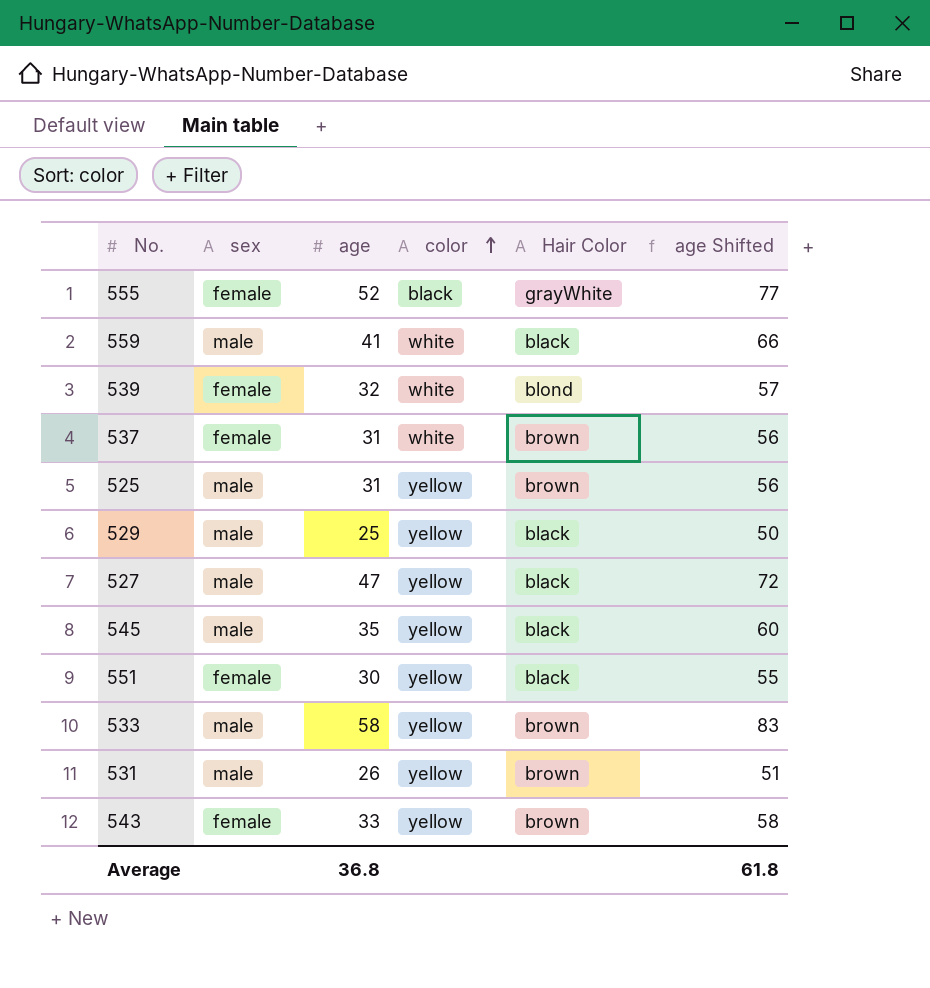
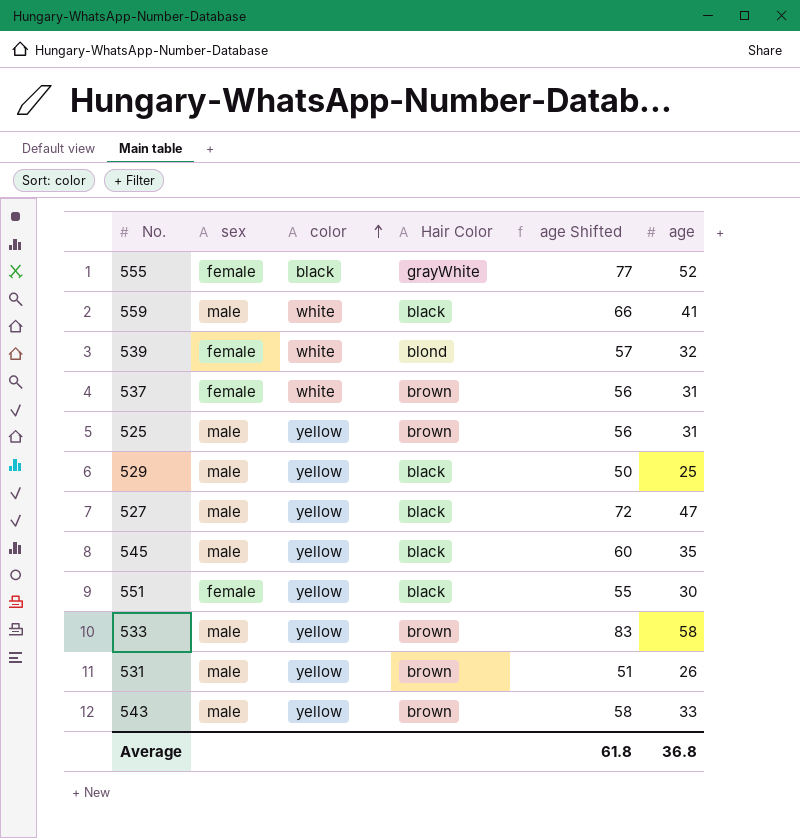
column age | position: 3 -> 6
543 | sex: female -> male

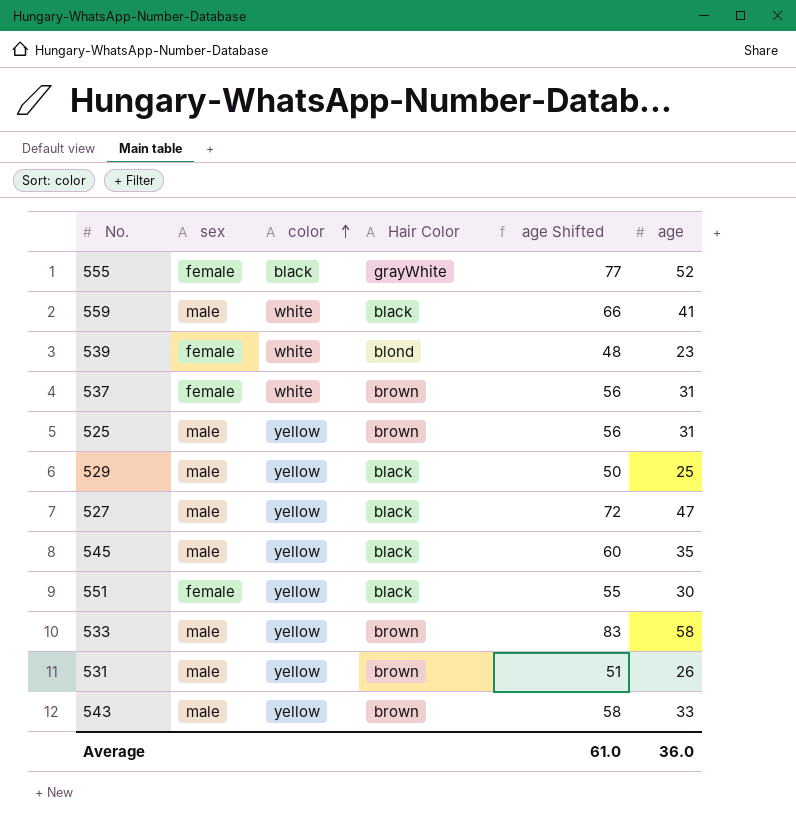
539 | age Shifted: 57 -> 48
539 | age: 32 -> 23
Average | age Shifted: 61.8 -> 61.0
Average | age: 36.8 -> 36.0

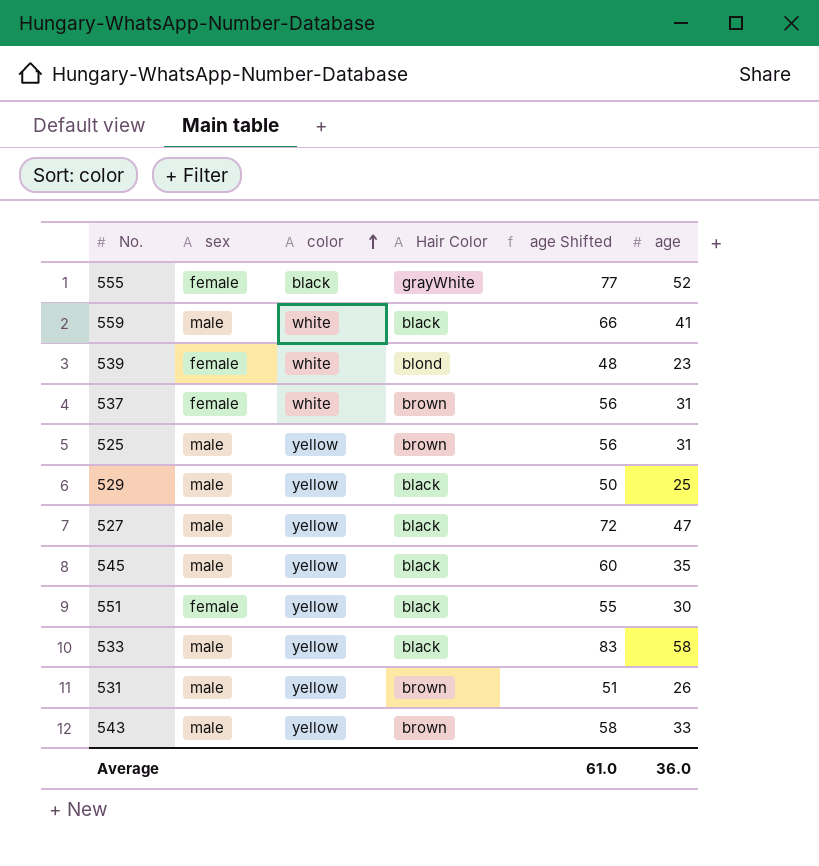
533 | Hair Color: brown -> black

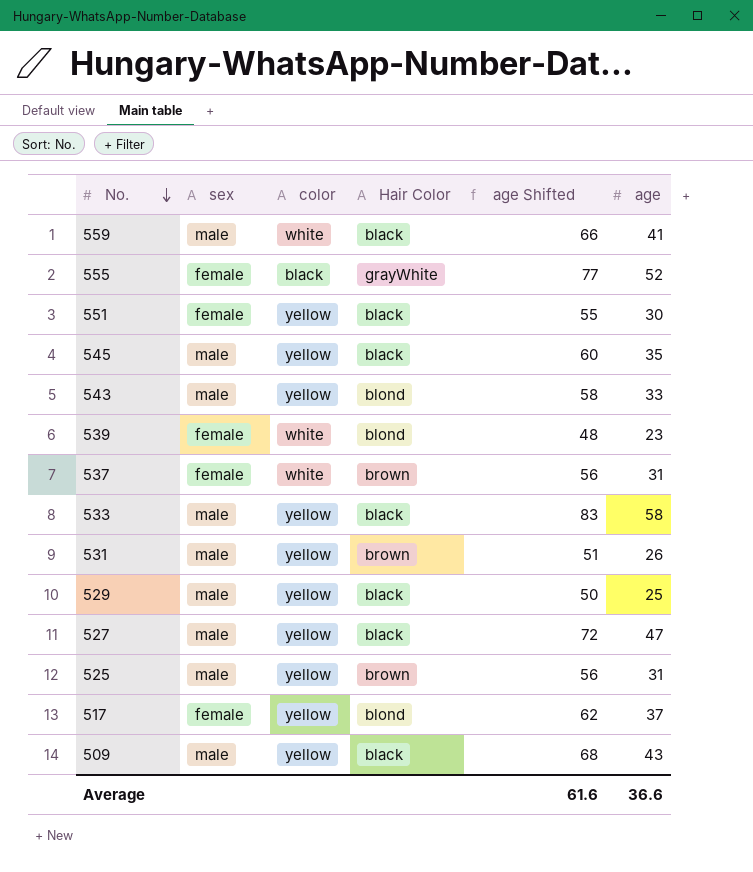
row order: color ascending -> No. descending
543 | Hair Color: brown -> blond
row 517: none -> female | yellow | blond | 62 | 37
row 509: none -> male | yellow | black | 68 | 43
Average | age Shifted: 61.0 -> 61.6
Average | age: 36.0 -> 36.6

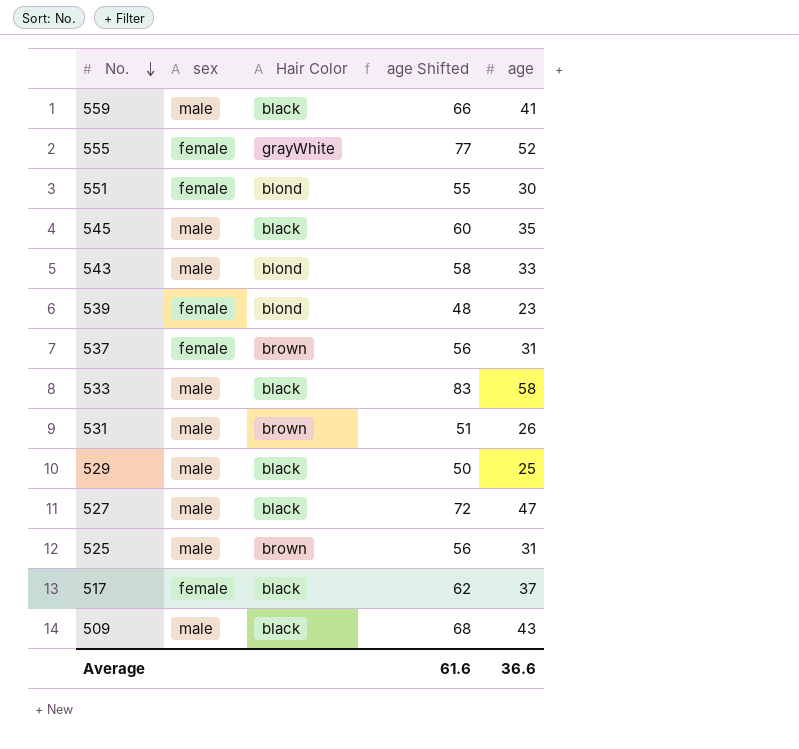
column color | position: 3 -> none
551 | Hair Color: black -> blond
517 | Hair Color: blond -> black

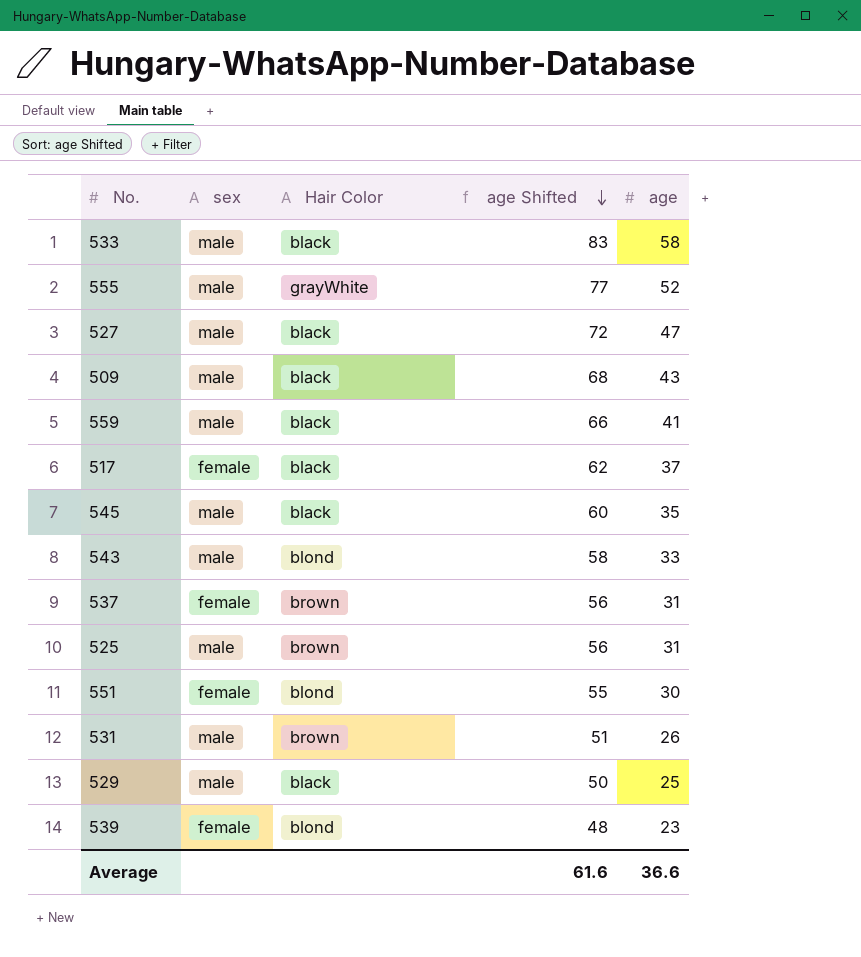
row order: No. descending -> age Shifted descending
555 | sex: female -> male

